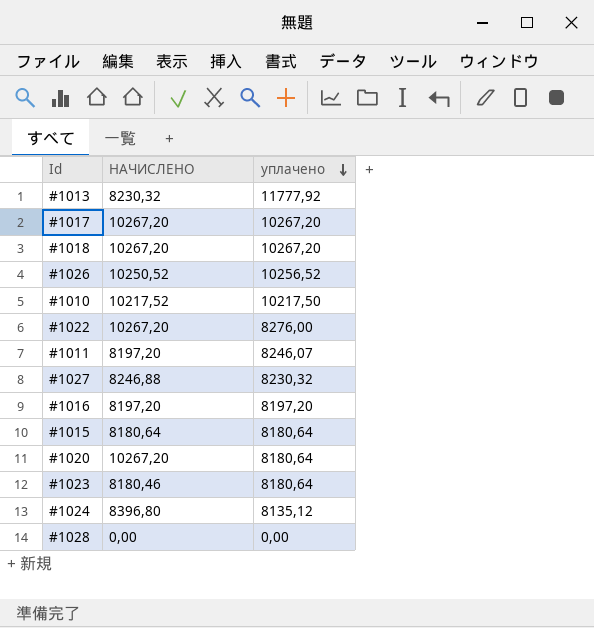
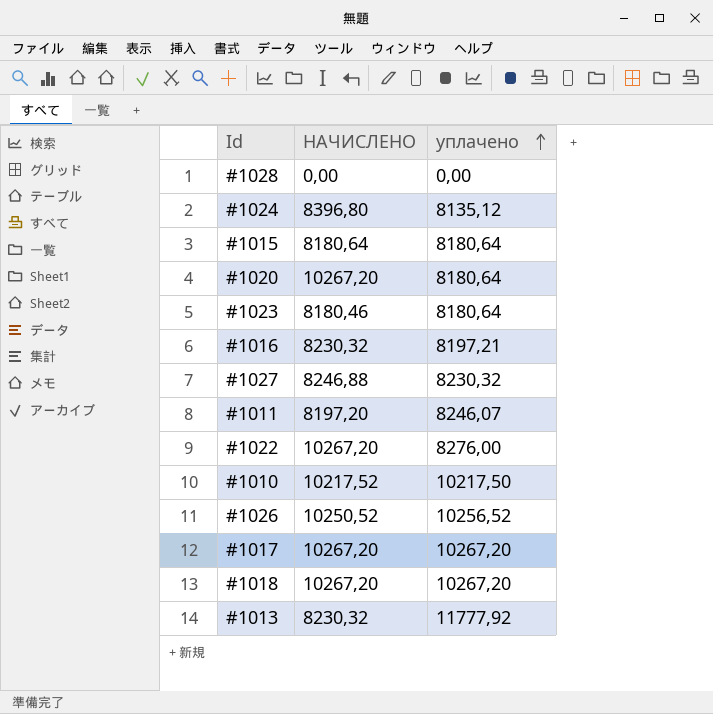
row order: уплачено descending -> уплачено ascending
#1016 | НАЧИСЛЕНО: 8197,20 -> 8230,32
#1016 | уплачено: 8197,20 -> 8197,21

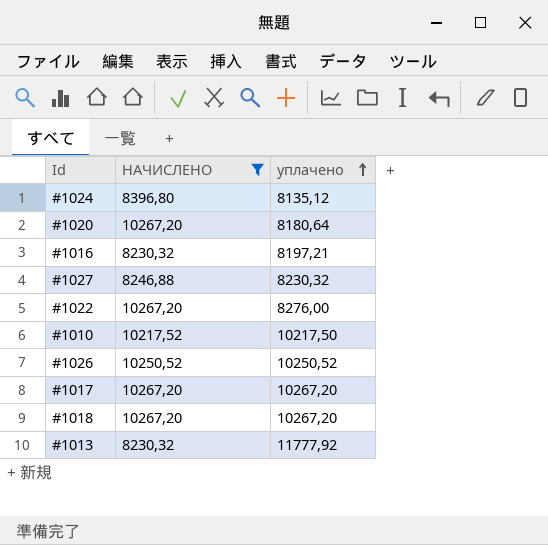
filter: none -> НАЧИСЛЕНО >= 8230,32
#1026 | уплачено: 10256,52 -> 10250,52

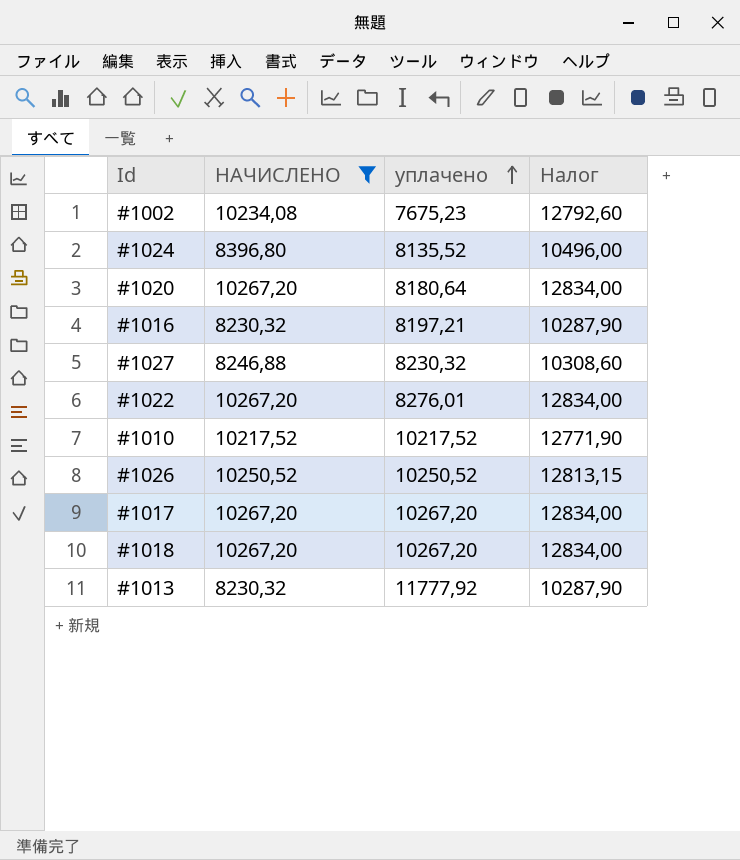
column Налог | formula: none -> [НАЧИСЛЕНО] * 1,25
row #1002: none -> 10234,08 | 7675,23 | 12792,60
#1024 | уплачено: 8135,12 -> 8135,52
#1022 | уплачено: 8276,00 -> 8276,01
#1010 | уплачено: 10217,50 -> 10217,52

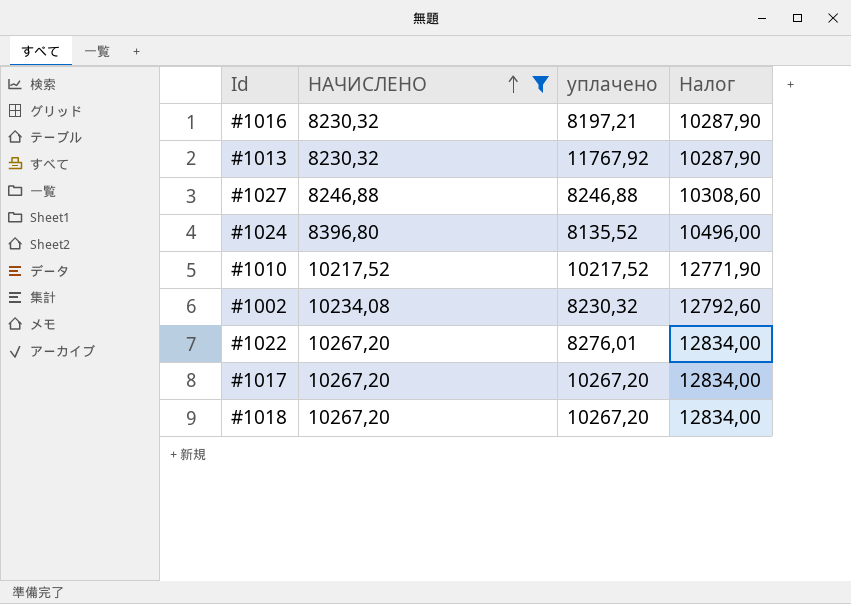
row order: уплачено ascending -> НАЧИСЛЕНО ascending
row #1020: 10267,20 | 8180,64 | 12834,00 -> none
row #1026: 10250,52 | 10250,52 | 12813,15 -> none
#1013 | уплачено: 11777,92 -> 11767,92
#1027 | уплачено: 8230,32 -> 8246,88
#1002 | уплачено: 7675,23 -> 8230,32

